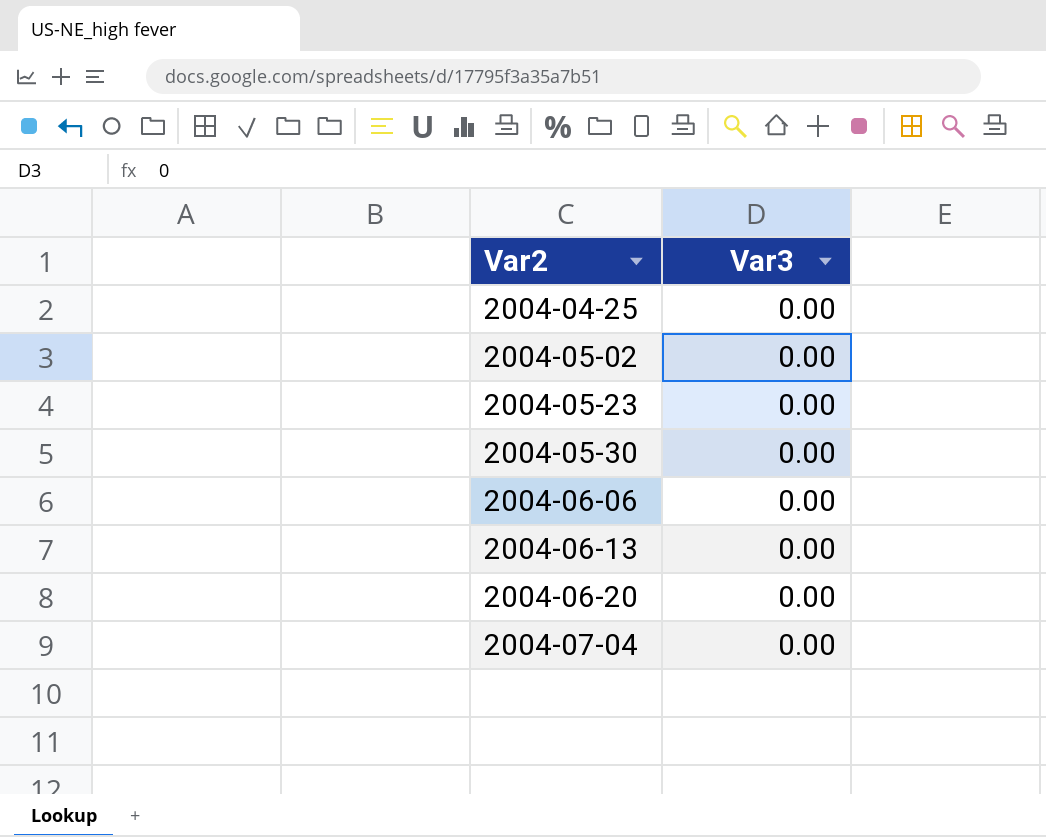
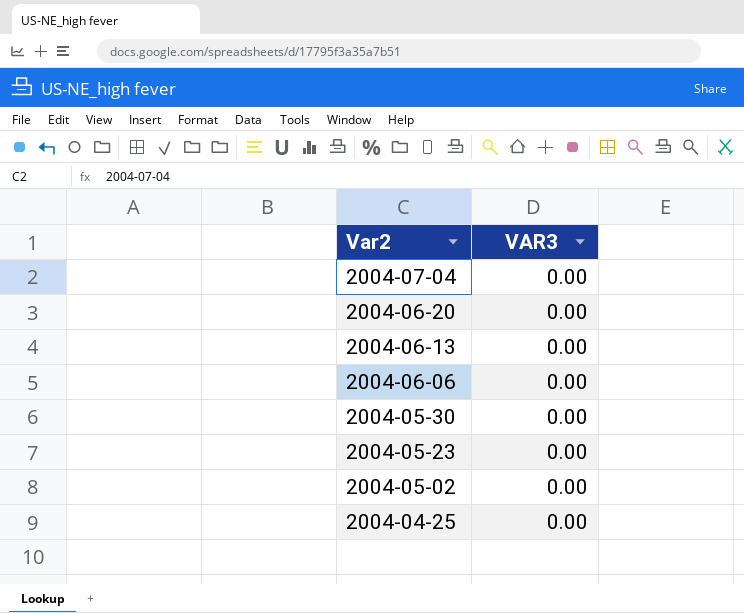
row order: Var2 ascending -> Var2 descending
column name: Var3 -> VAR3

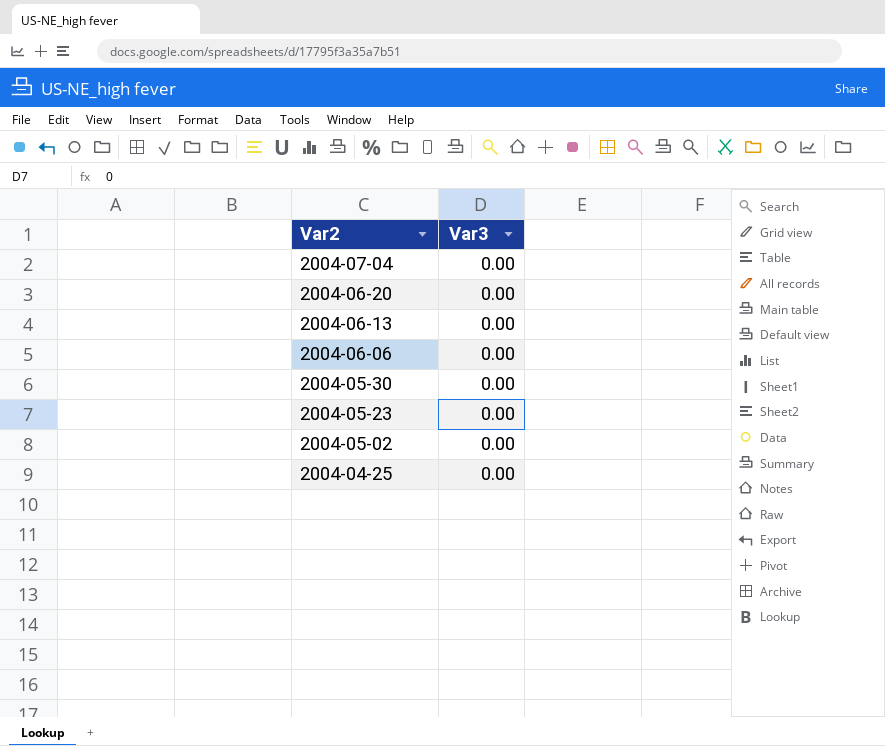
column name: VAR3 -> Var3

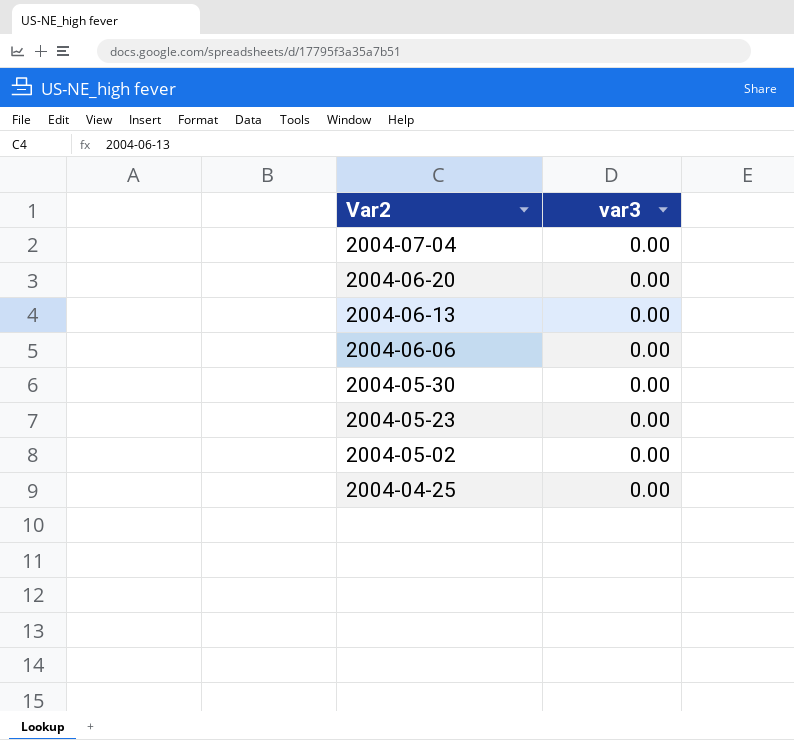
column name: Var3 -> var3

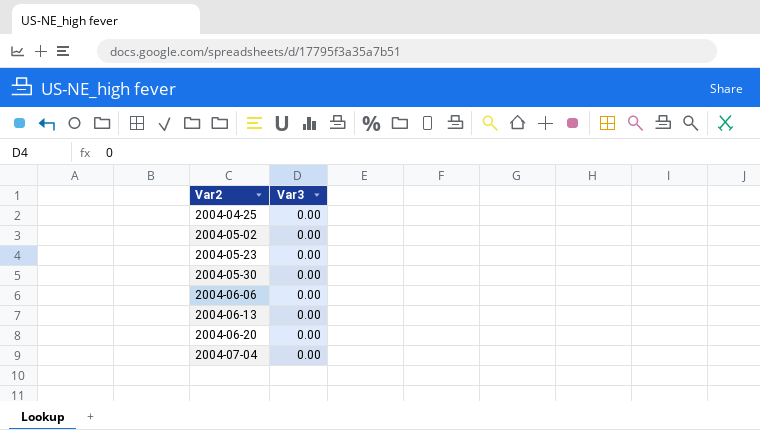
row order: Var2 descending -> Var2 ascending
column name: var3 -> Var3

